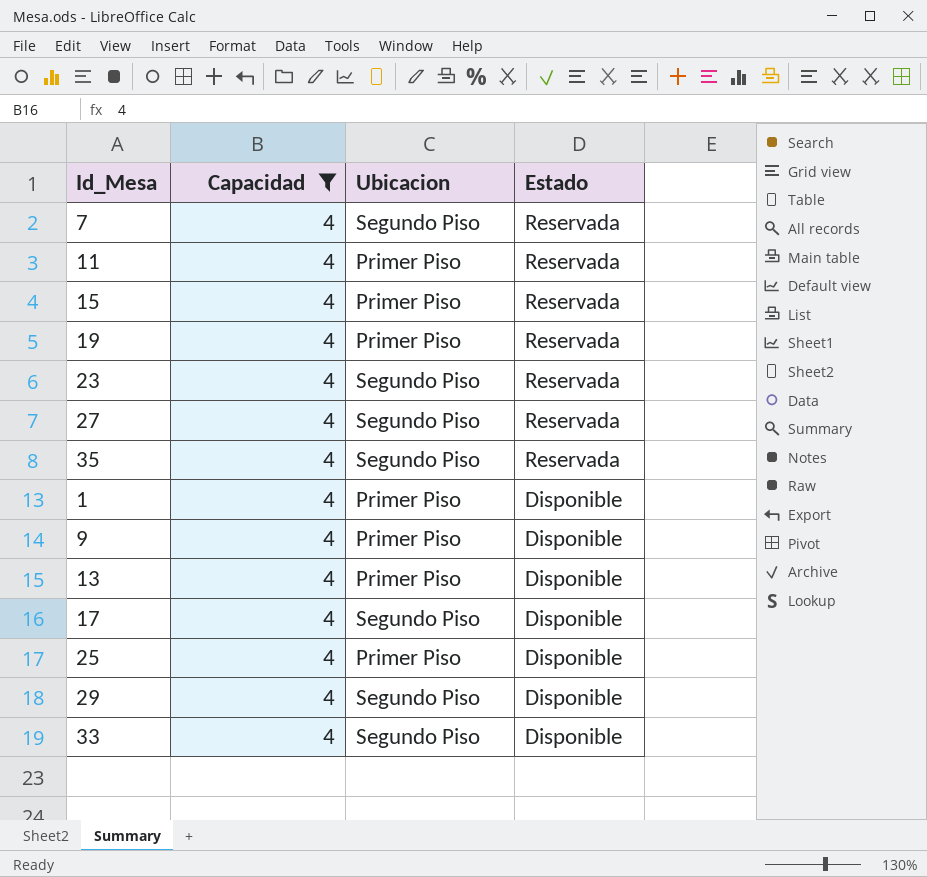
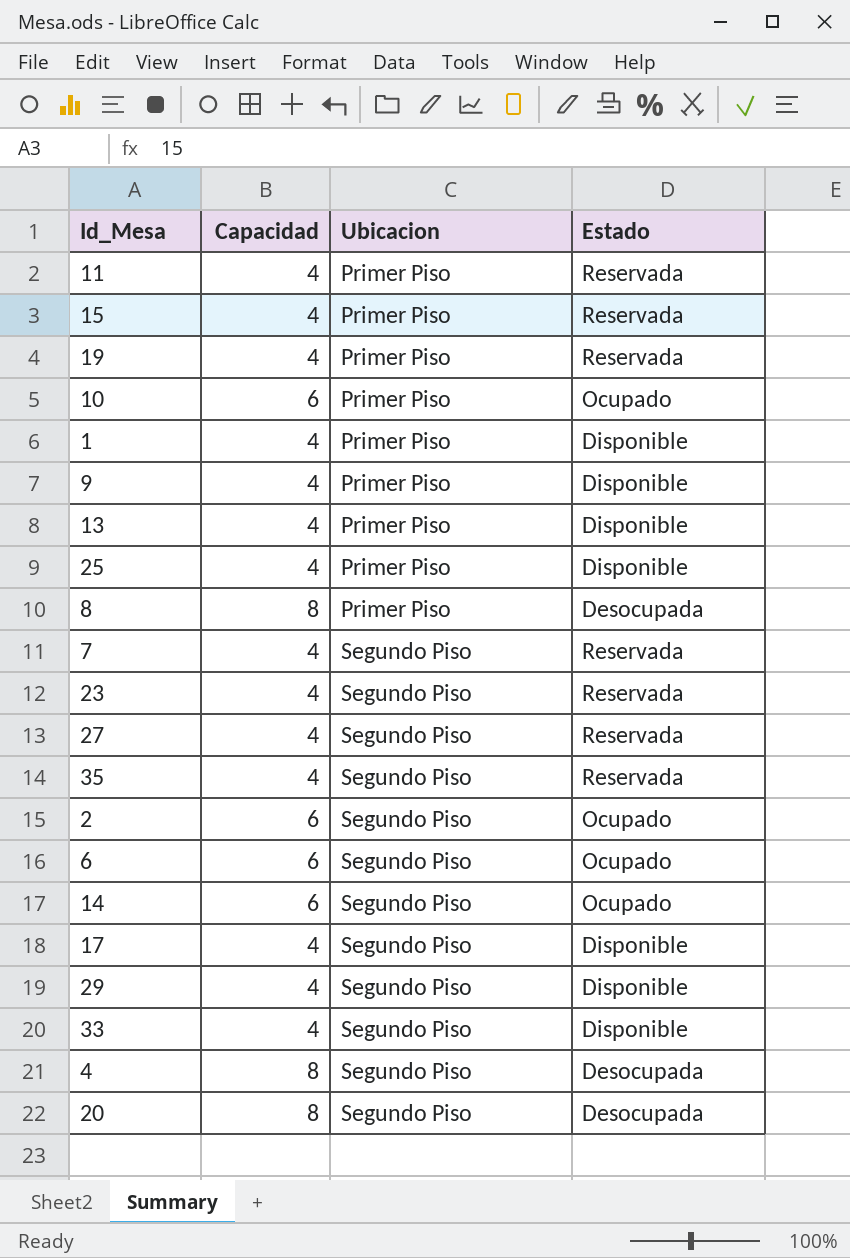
filter: Capacidad = 4 -> none
row order: Estado descending -> Ubicacion ascending

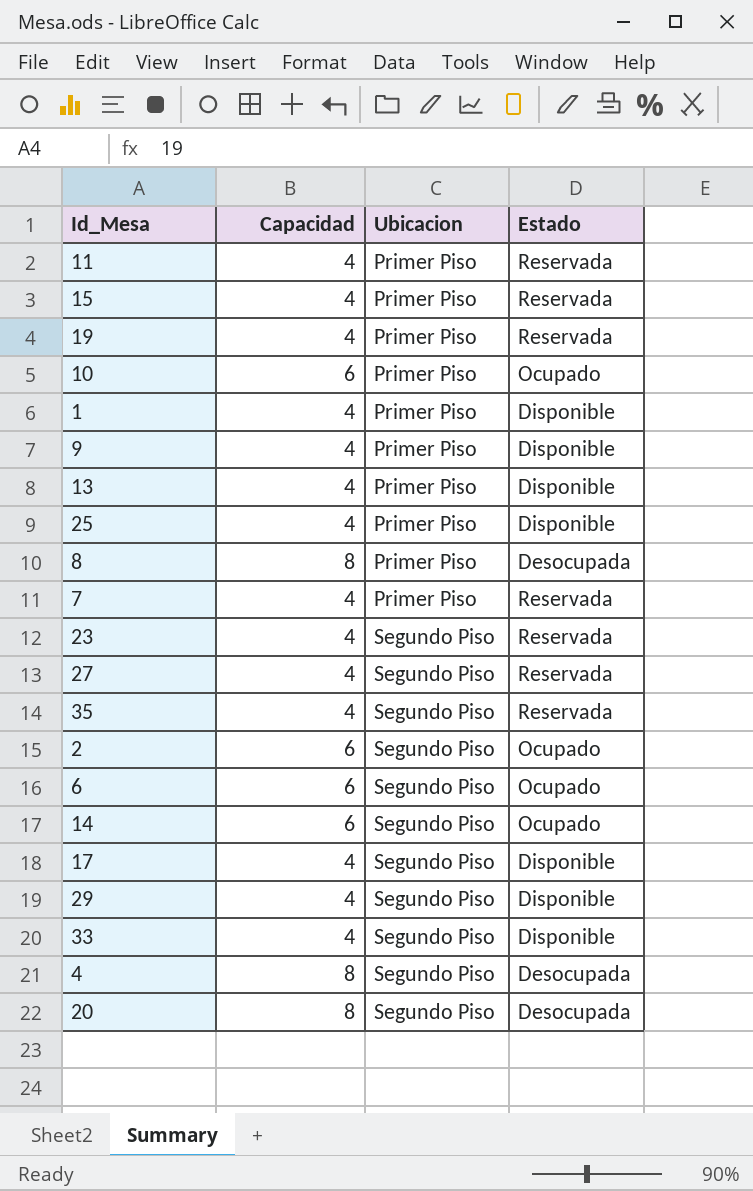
7 | Ubicacion: Segundo Piso -> Primer Piso

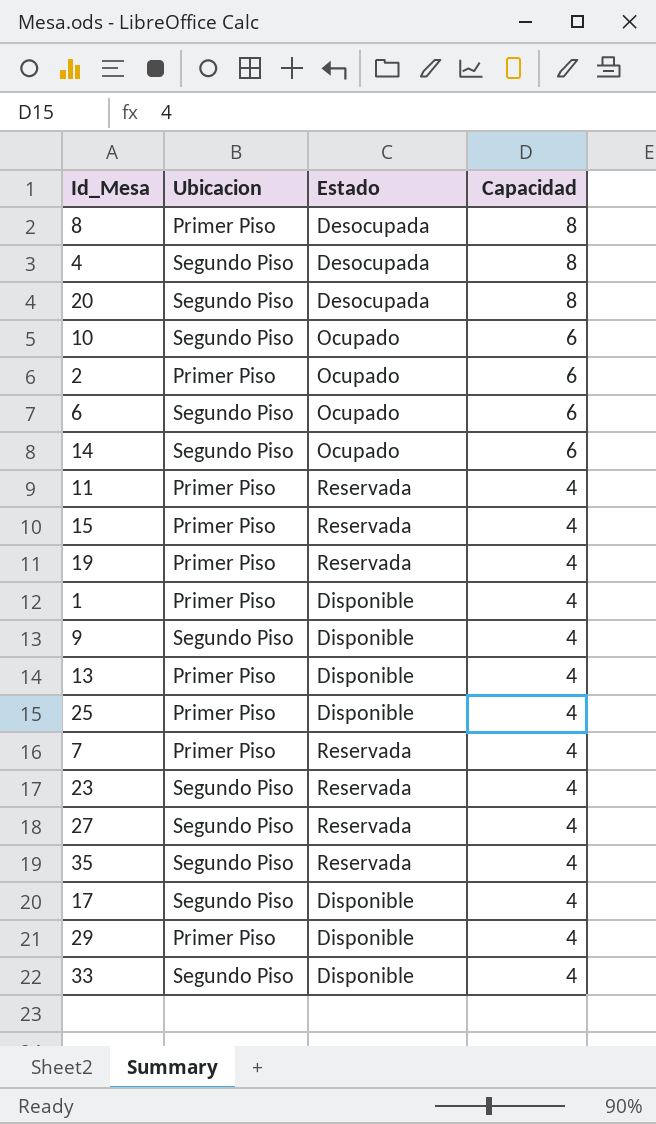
row order: Ubicacion ascending -> Capacidad descending
column Capacidad | position: 2 -> 4
10 | Ubicacion: Primer Piso -> Segundo Piso
2 | Ubicacion: Segundo Piso -> Primer Piso
9 | Ubicacion: Primer Piso -> Segundo Piso
29 | Ubicacion: Segundo Piso -> Primer Piso

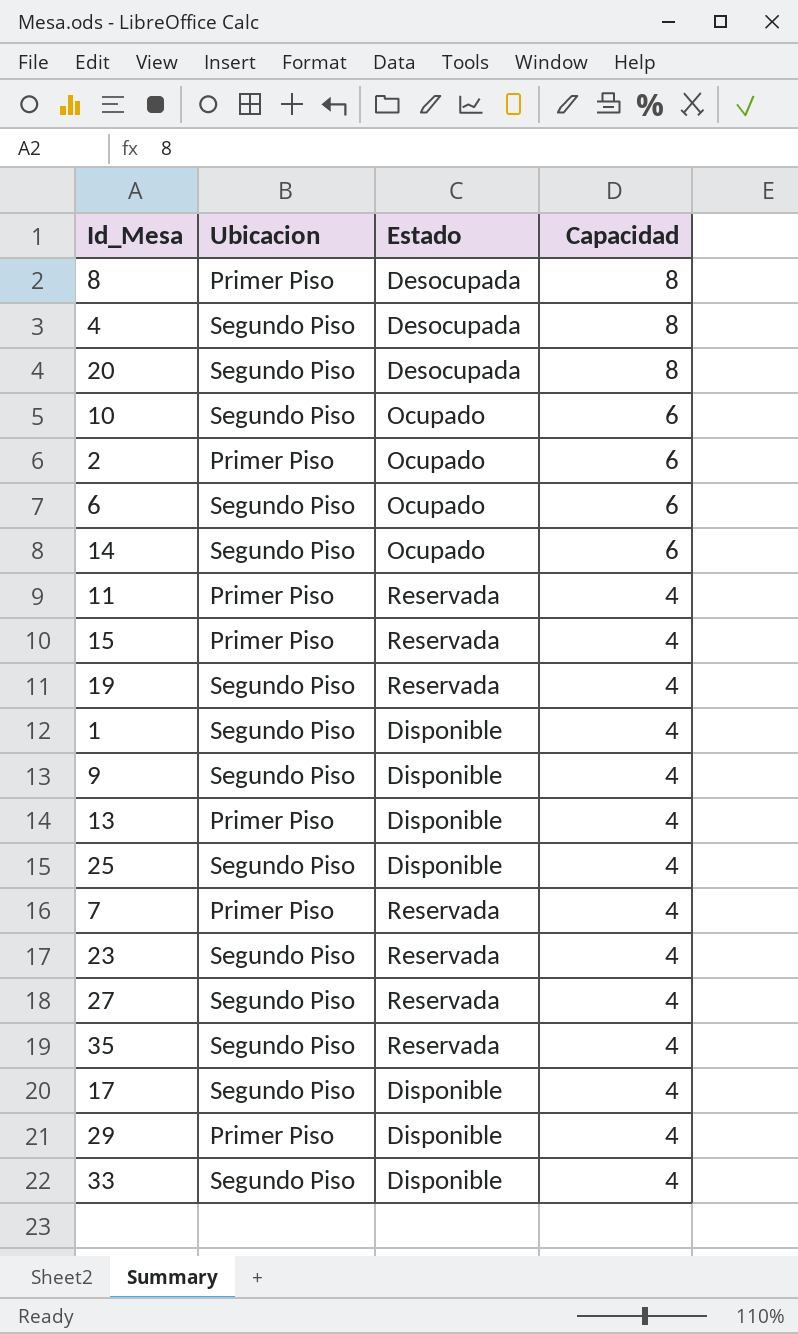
19 | Ubicacion: Primer Piso -> Segundo Piso
1 | Ubicacion: Primer Piso -> Segundo Piso
25 | Ubicacion: Primer Piso -> Segundo Piso

